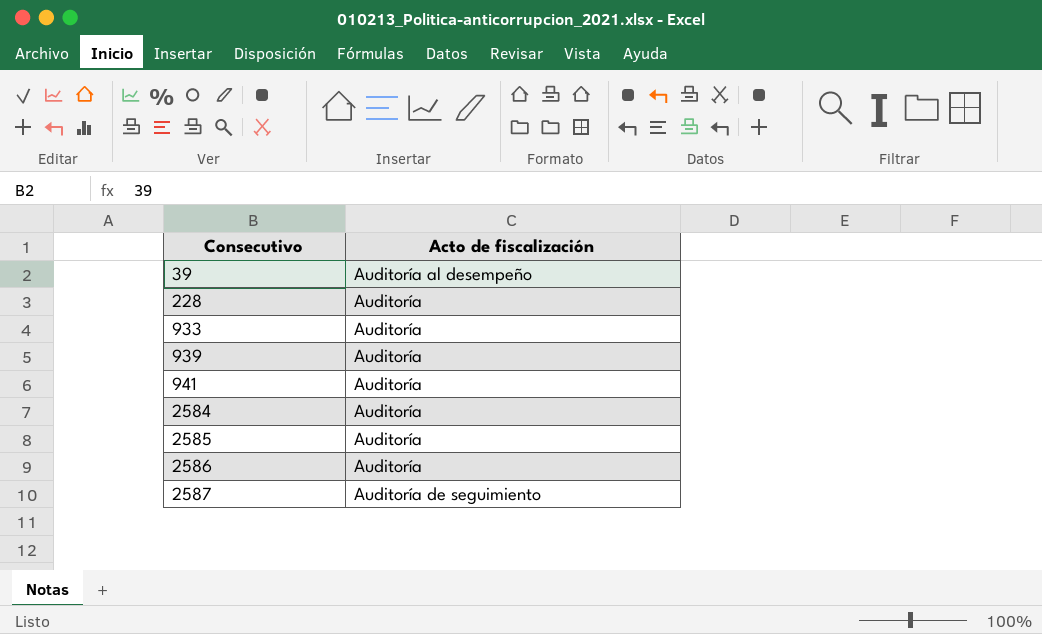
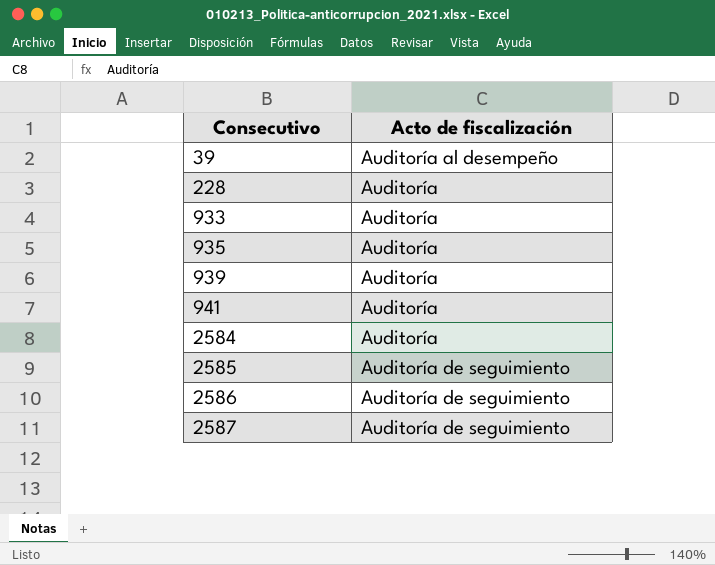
row 935: none -> Auditoría
2585 | Acto de fiscalización: Auditoría -> Auditoría de seguimiento
2586 | Acto de fiscalización: Auditoría -> Auditoría de seguimiento

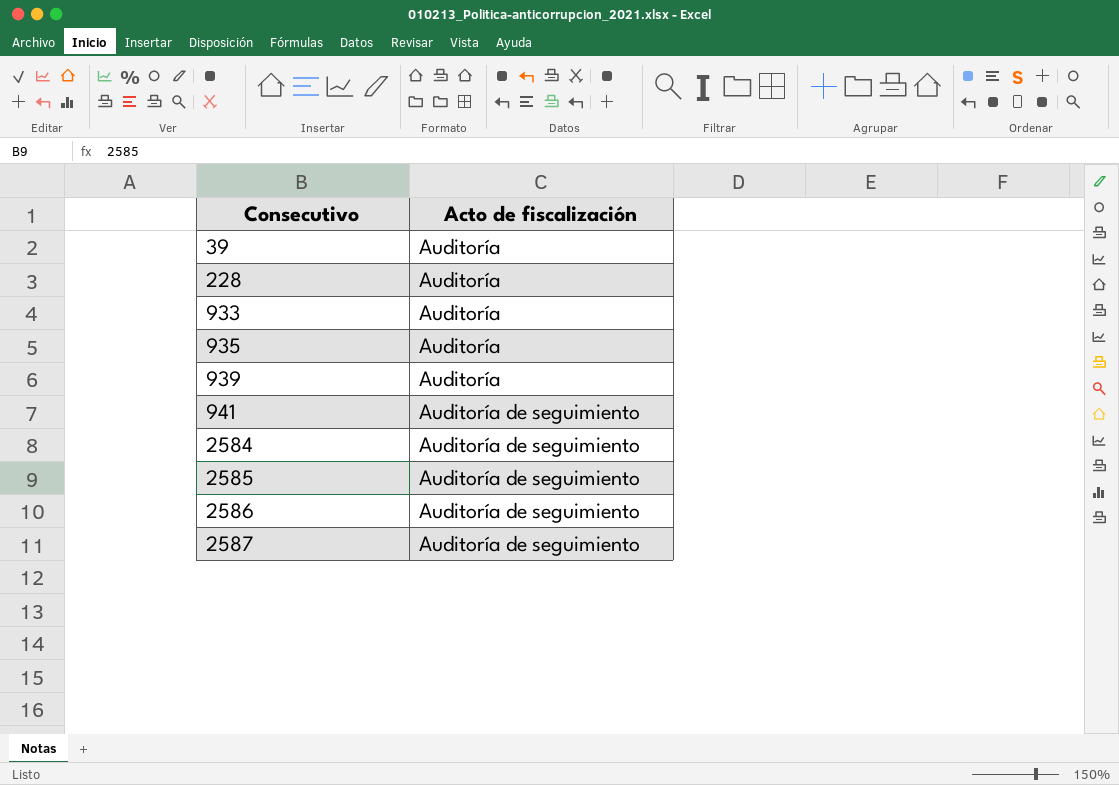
39 | Acto de fiscalización: Auditoría al desempeño -> Auditoría
941 | Acto de fiscalización: Auditoría -> Auditoría de seguimiento
2584 | Acto de fiscalización: Auditoría -> Auditoría de seguimiento

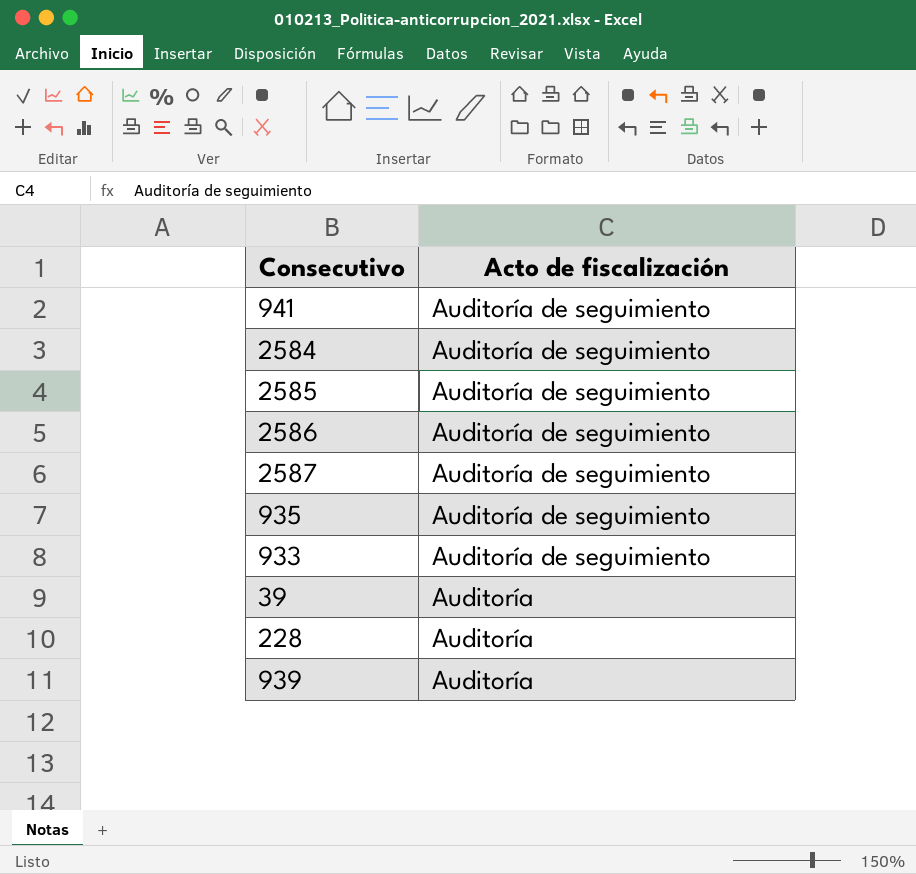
row order: Consecutivo ascending -> Acto de fiscalización descending
935 | Acto de fiscalización: Auditoría -> Auditoría de seguimiento
933 | Acto de fiscalización: Auditoría -> Auditoría de seguimiento

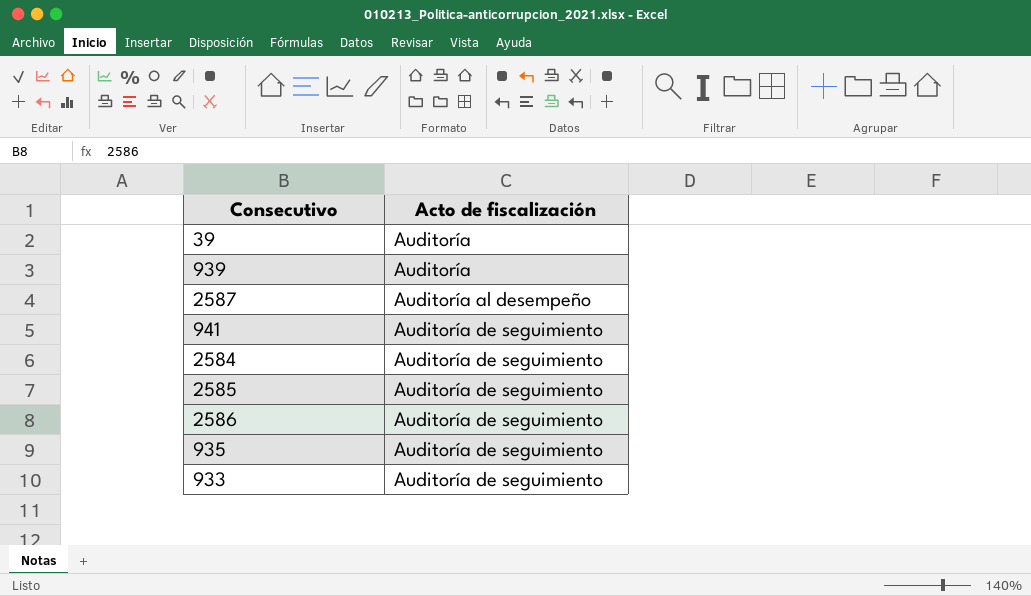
row order: Acto de fiscalización descending -> Acto de fiscalización ascending
row 228: Auditoría -> none
2587 | Acto de fiscalización: Auditoría de seguimiento -> Auditoría al desempeño

